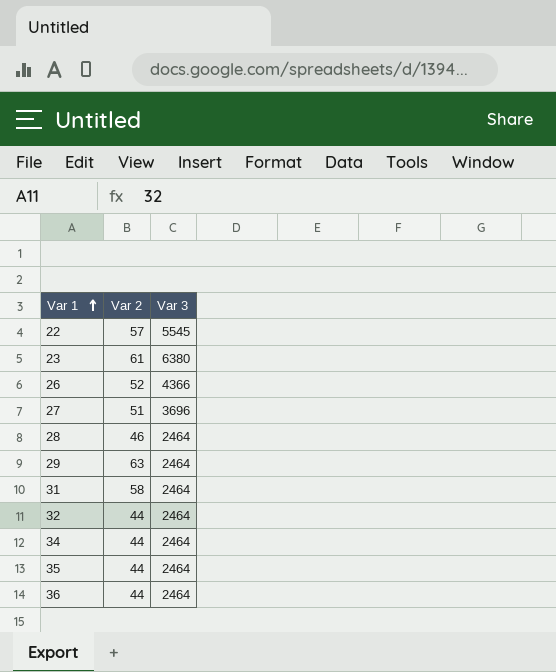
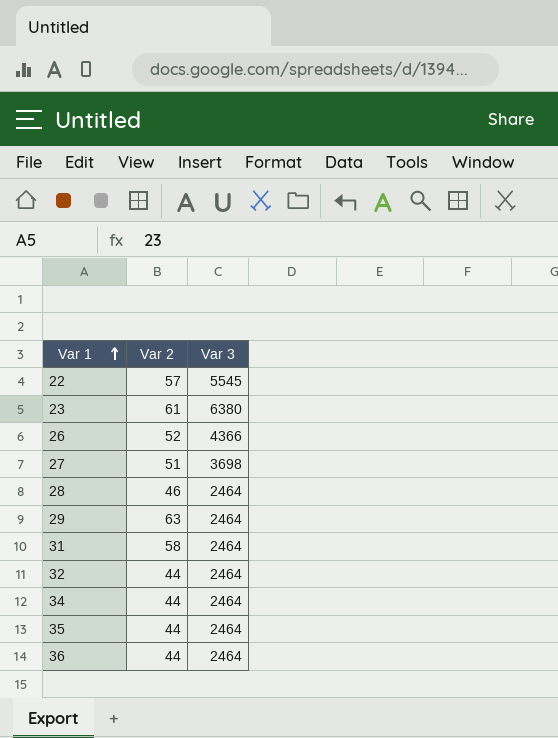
27 | Var 3: 3696 -> 3698

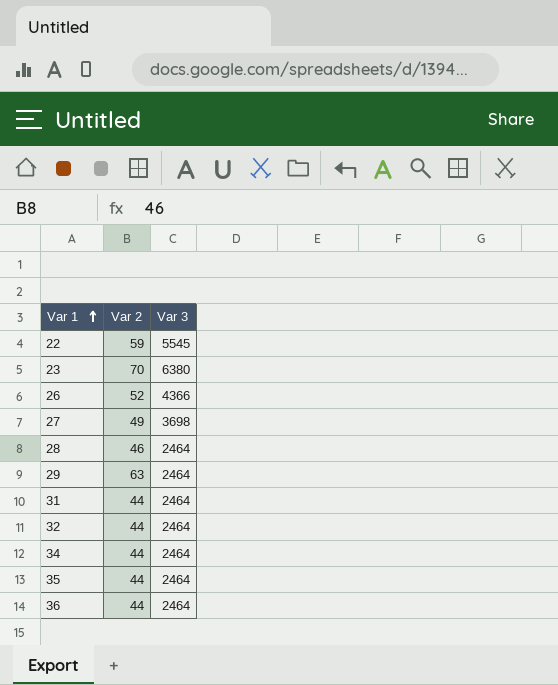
22 | Var 2: 57 -> 59
23 | Var 2: 61 -> 70
27 | Var 2: 51 -> 49
31 | Var 2: 58 -> 44

